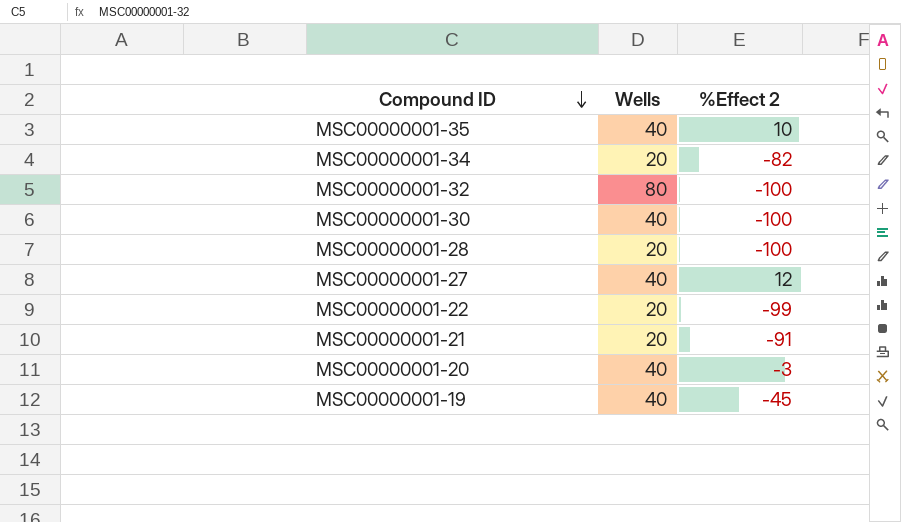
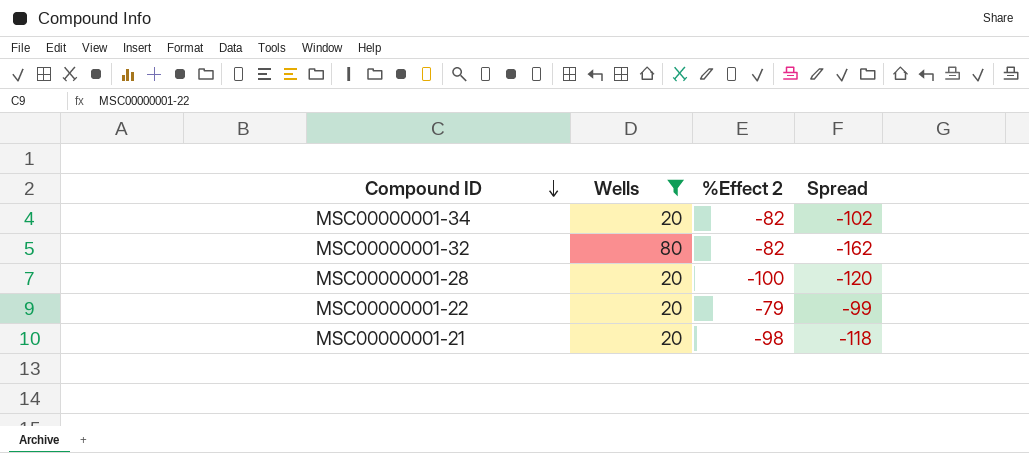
filter: none -> Wells != 40
column Spread | formula: none -> [%Effect 2] - [Wells]
MSC00000001-32 | %Effect 2: -100 -> -82
MSC00000001-22 | %Effect 2: -99 -> -79
MSC00000001-21 | %Effect 2: -91 -> -98

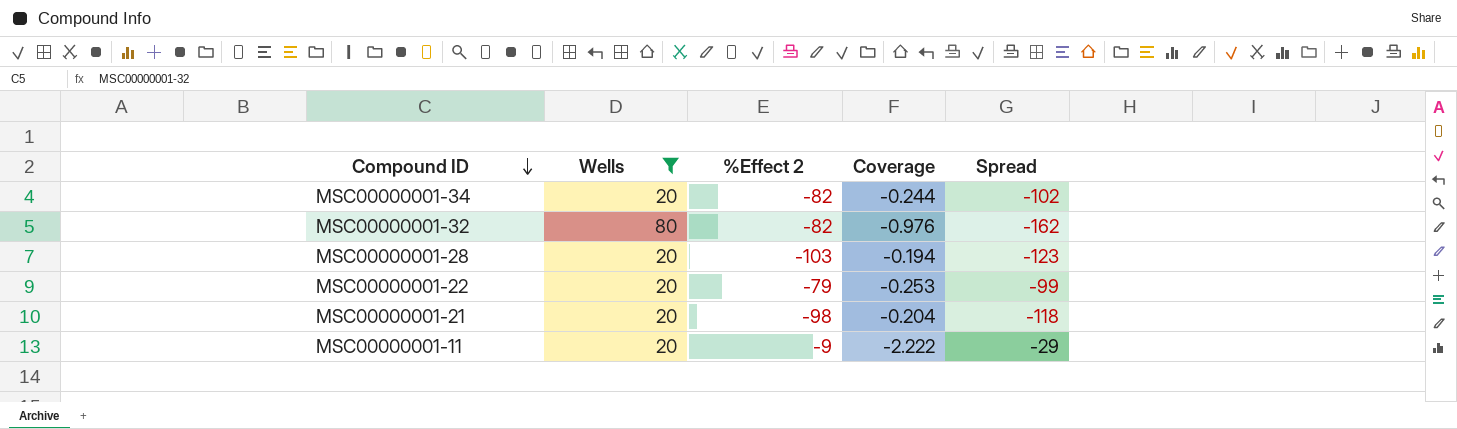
column Coverage | formula: none -> [Wells] / [%Effect 2]
MSC00000001-28 | %Effect 2: -100 -> -103
MSC00000001-28 | Spread: -120 -> -123
row MSC00000001-11: none -> 20 | -9 | -2.222 | -29

